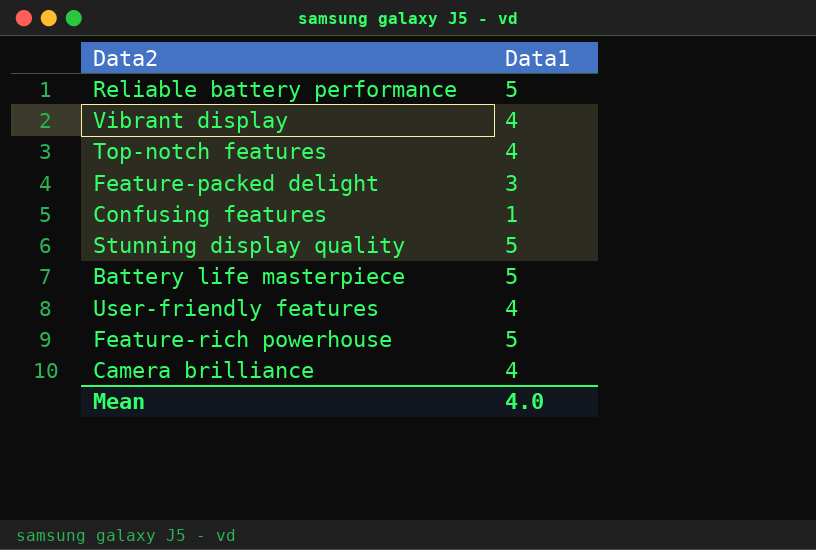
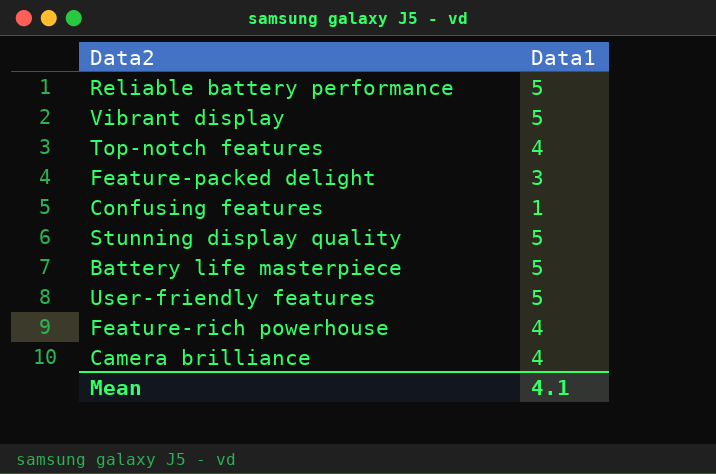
Vibrant display | Data1: 4 -> 5
User-friendly features | Data1: 4 -> 5
Feature-rich powerhouse | Data1: 5 -> 4
Mean | Data1: 4.0 -> 4.1

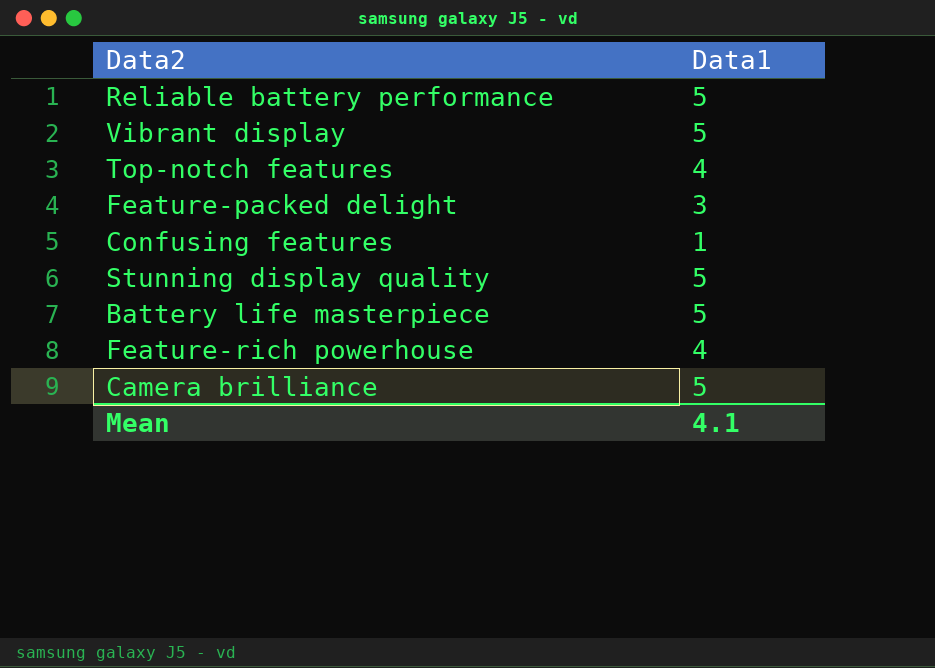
row User-friendly features: 5 -> none
Camera brilliance | Data1: 4 -> 5

